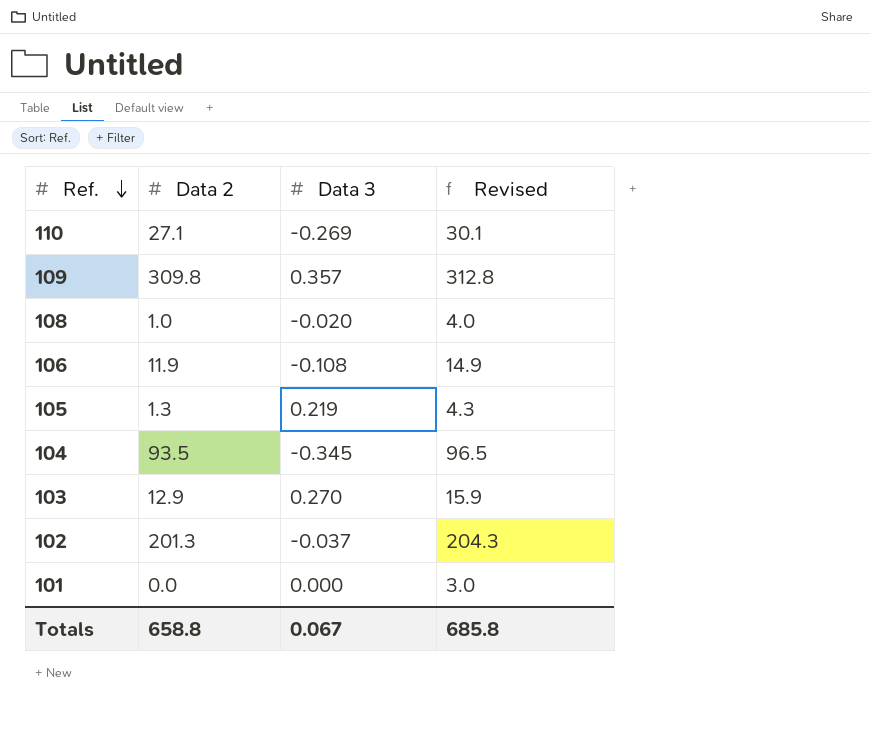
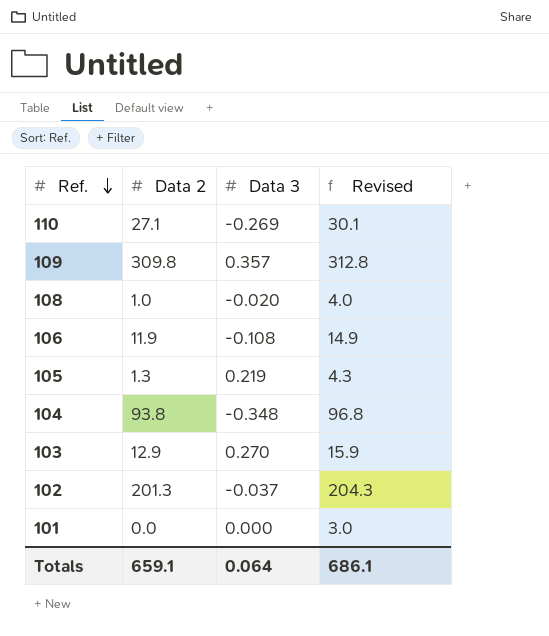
104 | Data 2: 93.5 -> 93.8
104 | Data 3: -0.345 -> -0.348
104 | Revised: 96.5 -> 96.8
Totals | Data 2: 658.8 -> 659.1
Totals | Data 3: 0.067 -> 0.064
Totals | Revised: 685.8 -> 686.1

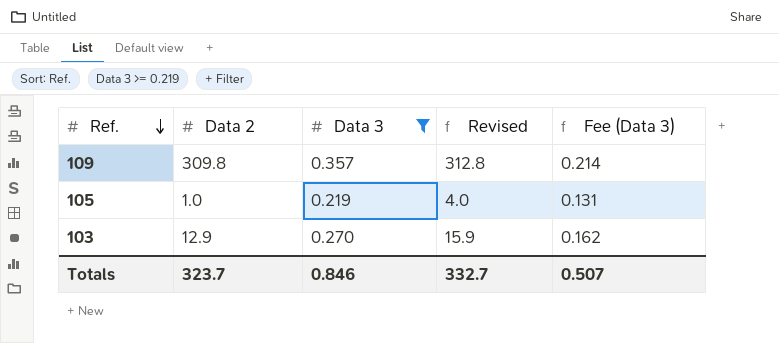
filter: none -> Data 3 >= 0.219
column Fee (Data 3) | formula: none -> [Data 3] * 0.6
105 | Data 2: 1.3 -> 1.0
105 | Revised: 4.3 -> 4.0
Totals | Data 2: 659.1 -> 323.7
Totals | Data 3: 0.064 -> 0.846
Totals | Revised: 686.1 -> 332.7

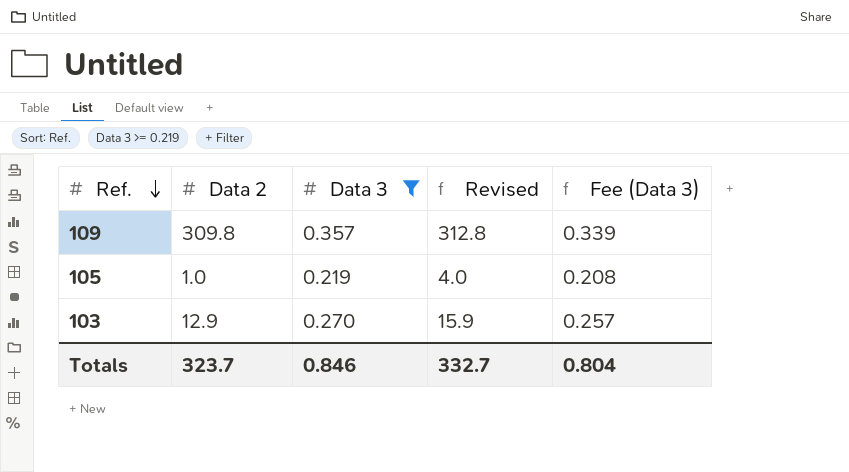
column Fee (Data 3) | formula: [Data 3] * 0.6 -> [Data 3] * 0.95
Totals | Fee (Data 3): 0.507 -> 0.804

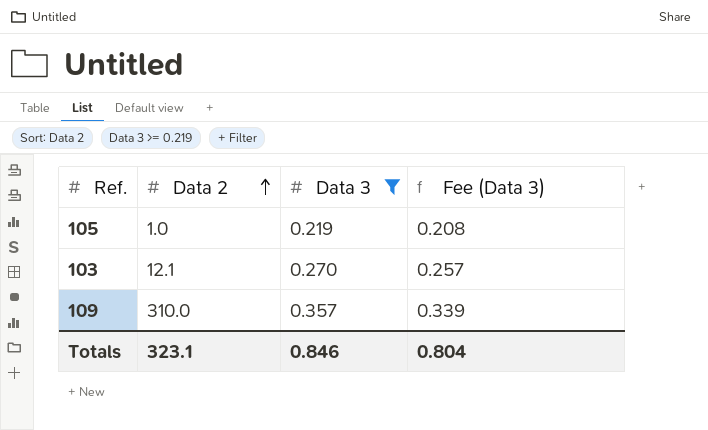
row order: Ref. descending -> Data 2 ascending
column Revised | formula: [Data 2] + 3 -> none
103 | Data 2: 12.9 -> 12.1
109 | Data 2: 309.8 -> 310.0
Totals | Data 2: 323.7 -> 323.1

